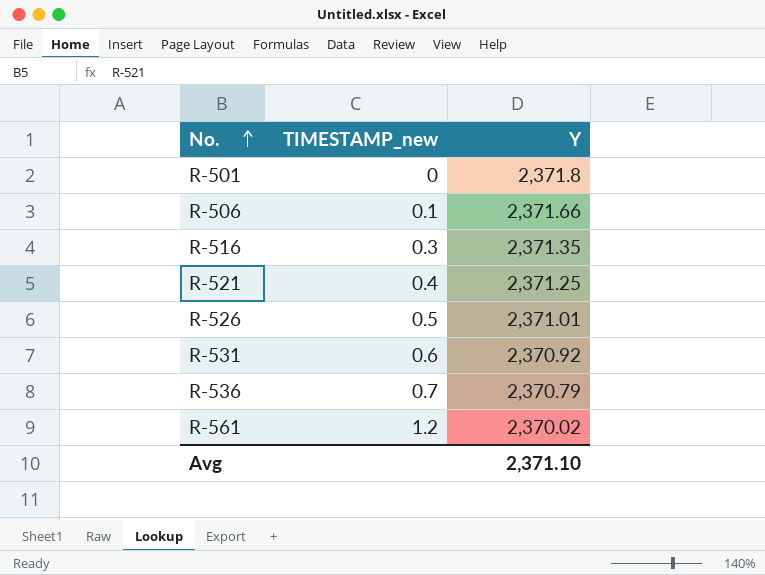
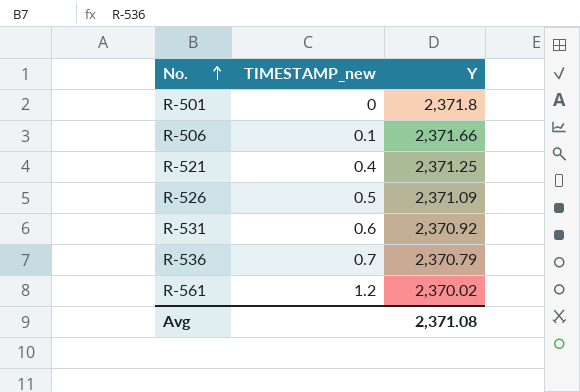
row R-516: 0.3 | 2,371.35 -> none
R-526 | Y: 2,371.01 -> 2,371.09
Avg | Y: 2,371.10 -> 2,371.08

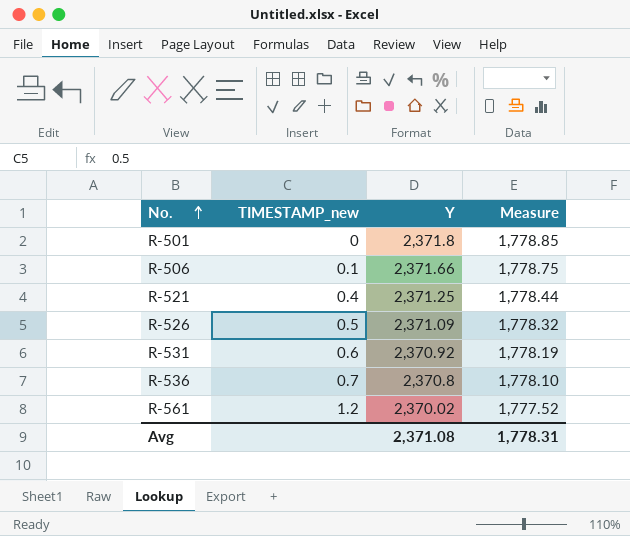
column Measure | formula: none -> [Y] * 0.75
R-536 | Y: 2,370.79 -> 2,370.8

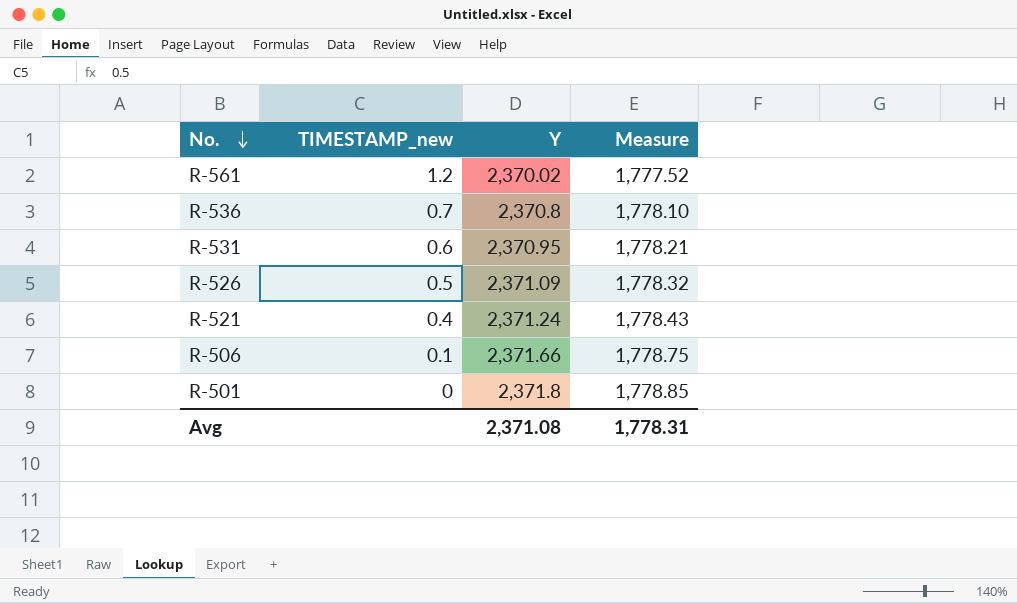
row order: No. ascending -> No. descending
R-531 | Y: 2,370.92 -> 2,370.95
R-531 | Measure: 1,778.19 -> 1,778.21
R-521 | Y: 2,371.25 -> 2,371.24
R-521 | Measure: 1,778.44 -> 1,778.43

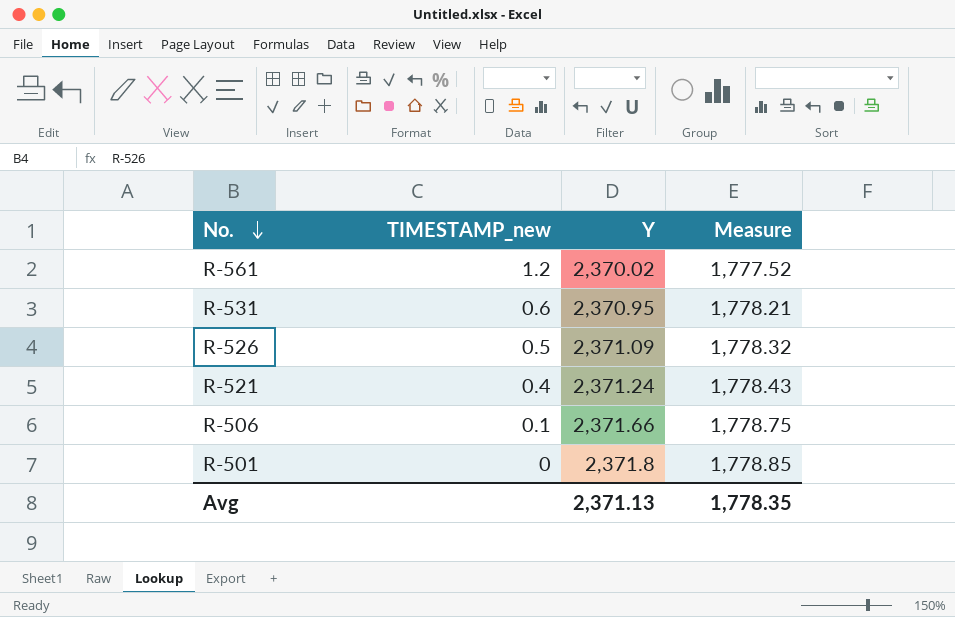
row R-536: 0.7 | 2,370.8 | 1,778.10 -> none
Avg | Y: 2,371.08 -> 2,371.13
Avg | Measure: 1,778.31 -> 1,778.35

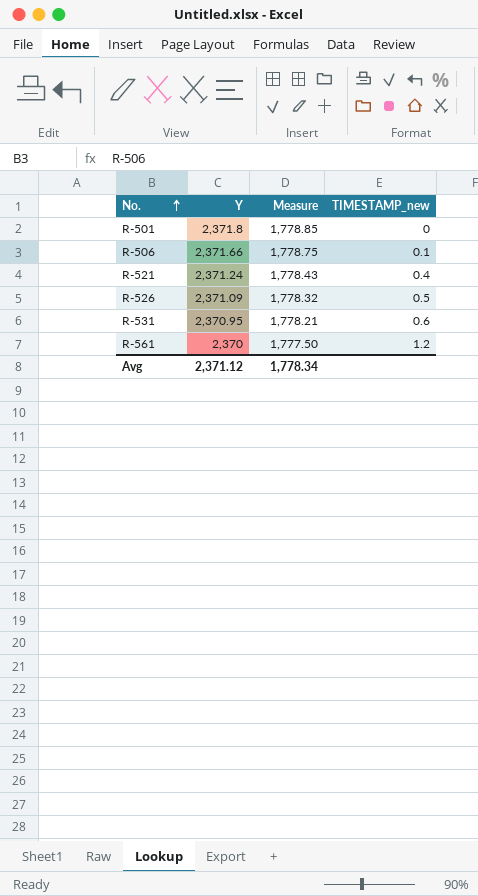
row order: No. descending -> No. ascending
column TIMESTAMP_new | position: 2 -> 4
R-561 | Y: 2,370.02 -> 2,370
R-561 | Measure: 1,777.52 -> 1,777.50
Avg | Y: 2,371.13 -> 2,371.12
Avg | Measure: 1,778.35 -> 1,778.34

